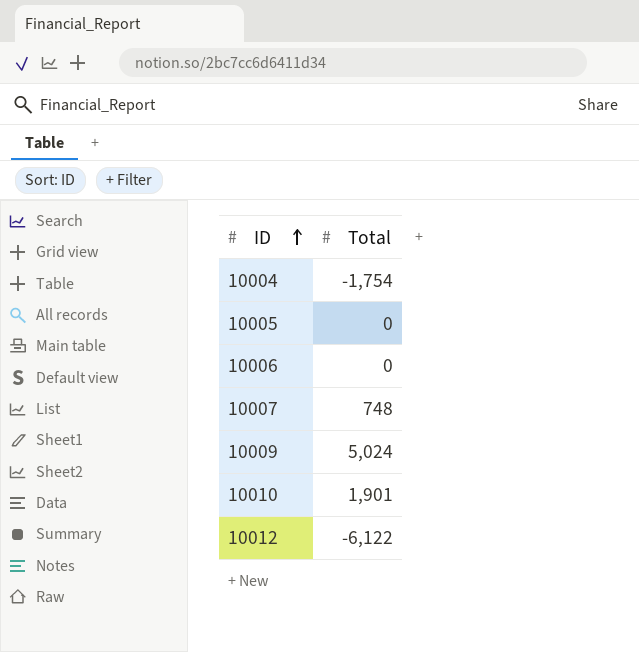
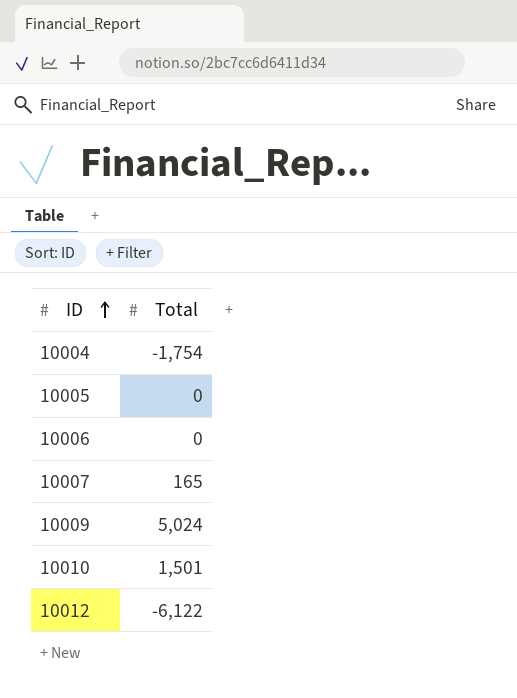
10007 | Total: 748 -> 165
10010 | Total: 1,901 -> 1,501

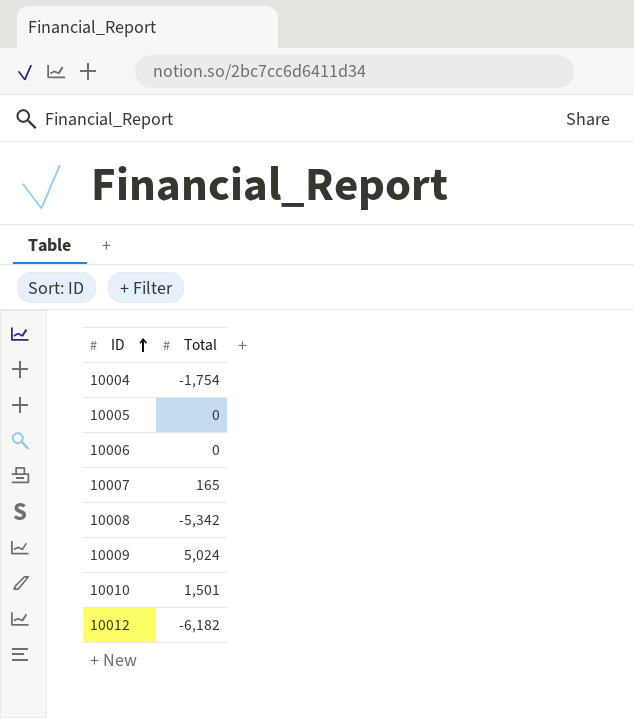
row 10008: none -> -5,342
10012 | Total: -6,122 -> -6,182

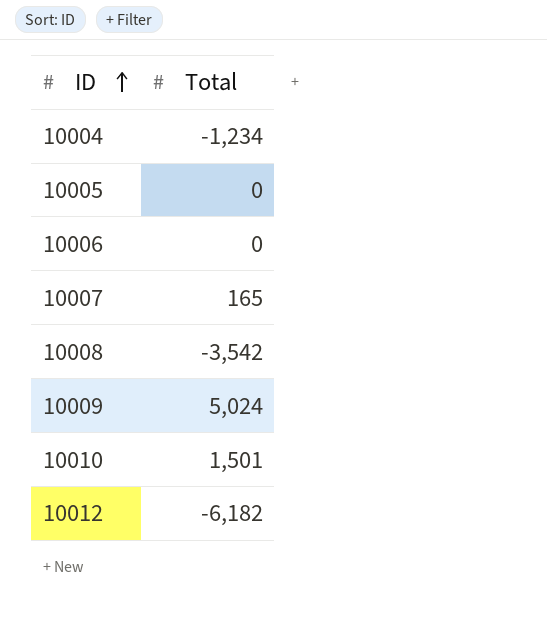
10004 | Total: -1,754 -> -1,234
10008 | Total: -5,342 -> -3,542

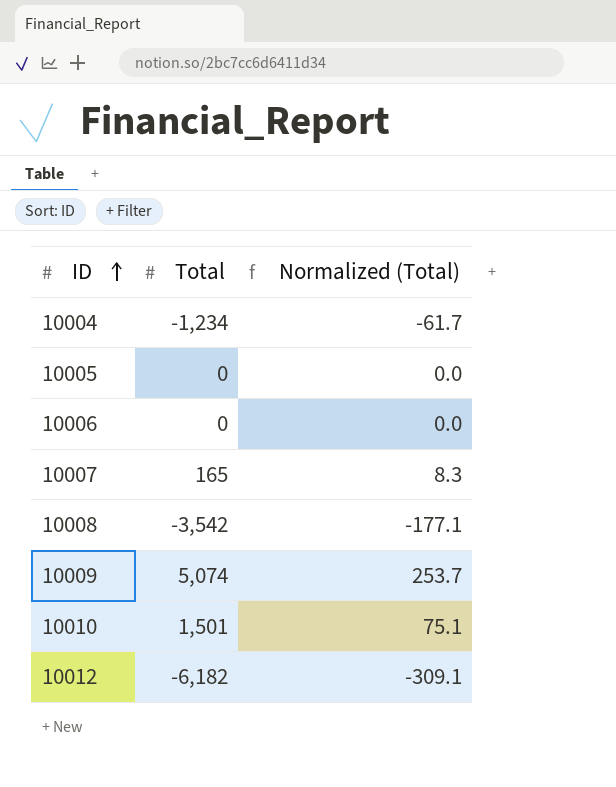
column Normalized (Total) | formula: none -> [Total] * 0.05
10009 | Total: 5,024 -> 5,074

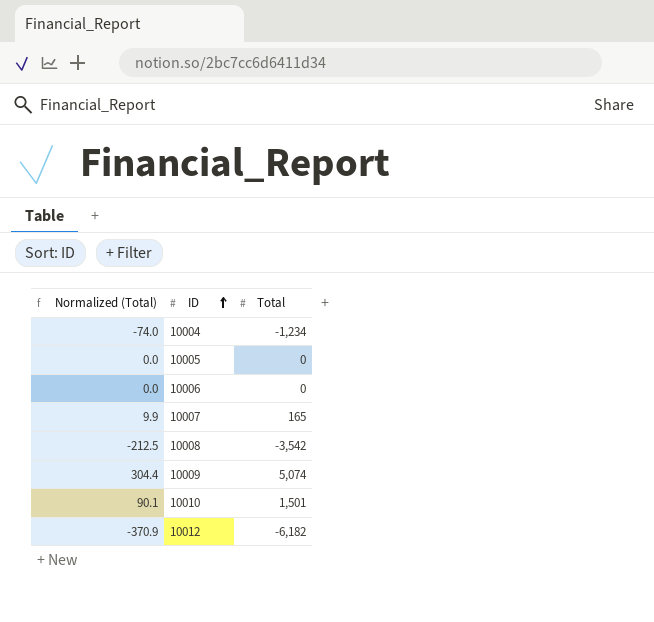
column Normalized (Total) | formula: [Total] * 0.05 -> [Total] * 0.06
column Normalized (Total) | position: 3 -> 1

